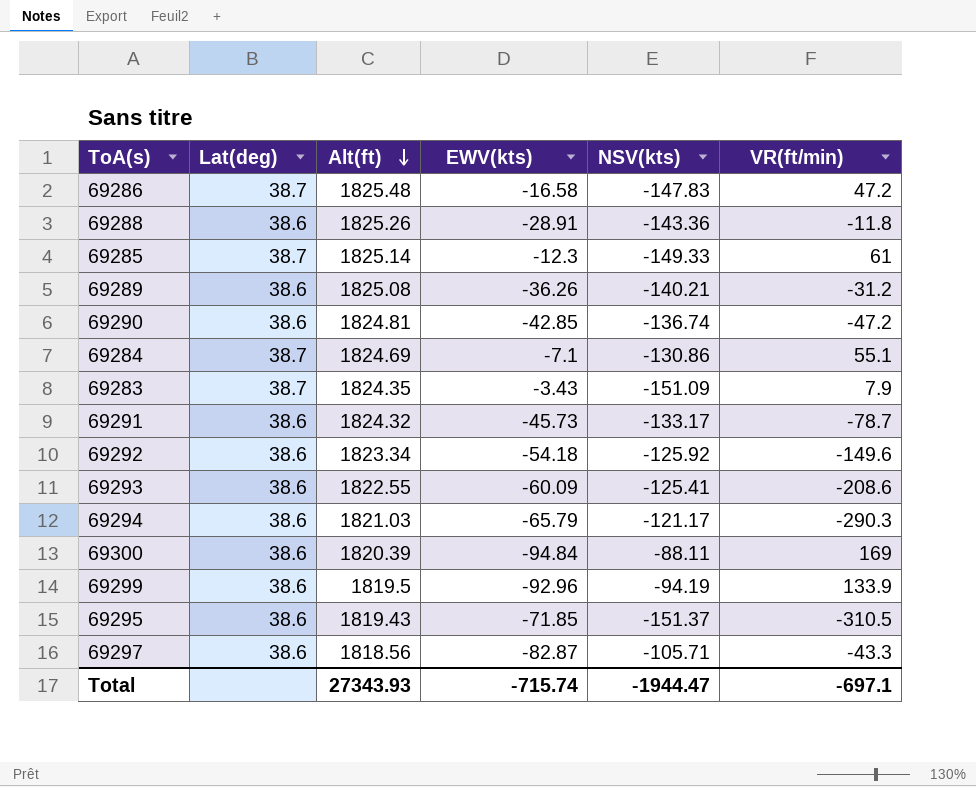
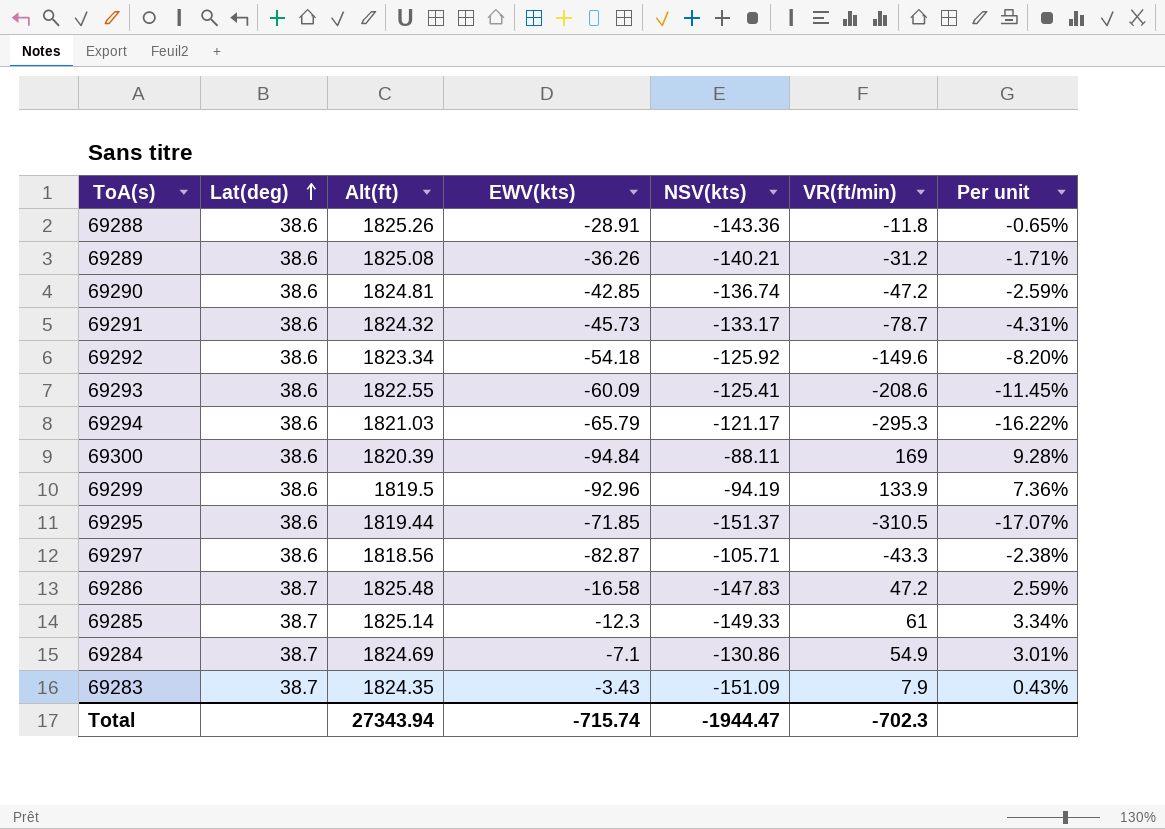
row order: Alt(ft) descending -> Lat(deg) ascending
column Per unit | formula: none -> [VR(ft/min)] / [Alt(ft)]
69294 | VR(ft/min): -290.3 -> -295.3
69295 | Alt(ft): 1819.43 -> 1819.44
69284 | VR(ft/min): 55.1 -> 54.9
Total | Alt(ft): 27343.93 -> 27343.94
Total | VR(ft/min): -697.1 -> -702.3

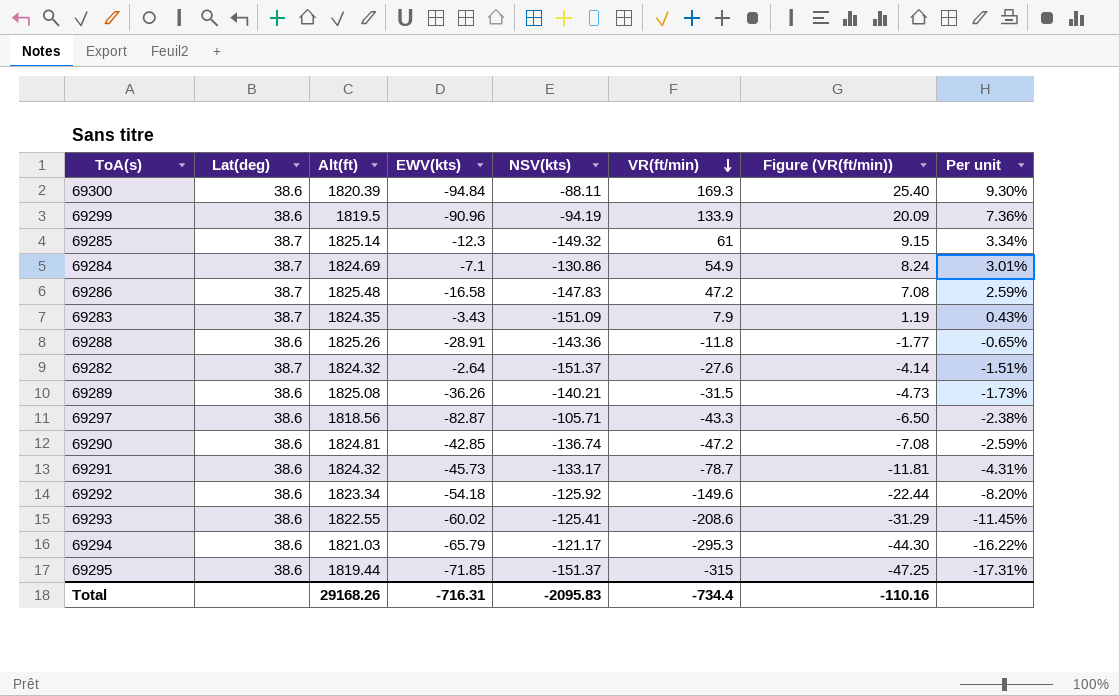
row order: Lat(deg) ascending -> VR(ft/min) descending
column Figure (VR(ft/min)) | formula: none -> [VR(ft/min)] * 0.15
69300 | VR(ft/min): 169 -> 169.3
69300 | Per unit: 9.28% -> 9.30%
69299 | EWV(kts): -92.96 -> -90.96
69285 | NSV(kts): -149.33 -> -149.32
row 69282: none -> 38.7 | 1824.32 | -2.64 | -151.37 | -27.6 | -4.14 | -1.51%
69289 | VR(ft/min): -31.2 -> -31.5
69289 | Per unit: -1.71% -> -1.73%
69293 | EWV(kts): -60.09 -> -60.02
69295 | VR(ft/min): -310.5 -> -315
69295 | Per unit: -17.07% -> -17.31%
Total | Alt(ft): 27343.94 -> 29168.26
Total | EWV(kts): -715.74 -> -716.31
Total | NSV(kts): -1944.47 -> -2095.83
Total | VR(ft/min): -702.3 -> -734.4

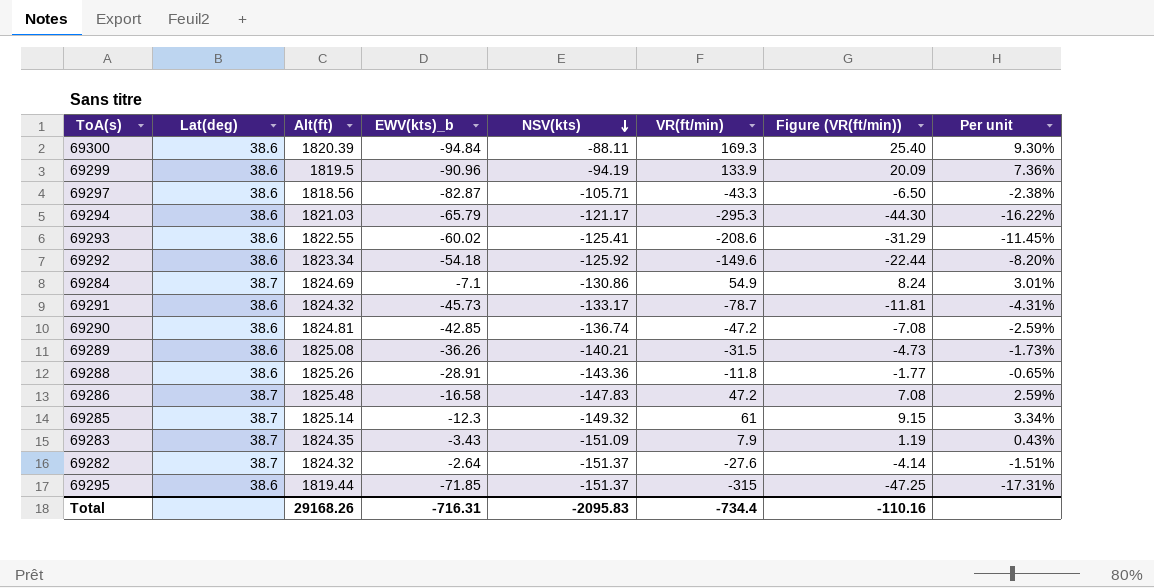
row order: VR(ft/min) descending -> NSV(kts) descending
column name: EWV(kts) -> EWV(kts)_b

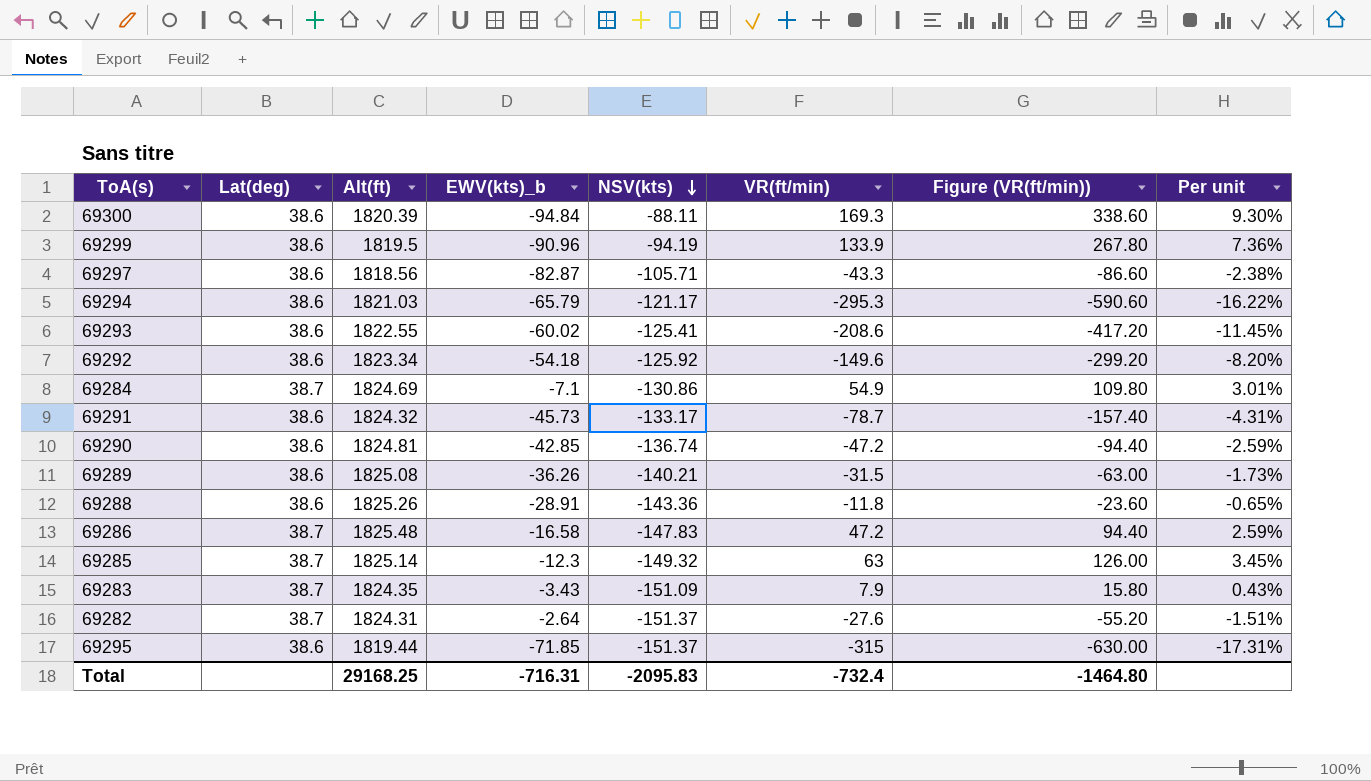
column Figure (VR(ft/min)) | formula: [VR(ft/min)] * 0.15 -> [VR(ft/min)] * 2
69285 | VR(ft/min): 61 -> 63
69285 | Per unit: 3.34% -> 3.45%
69282 | Alt(ft): 1824.32 -> 1824.31
Total | Alt(ft): 29168.26 -> 29168.25
Total | VR(ft/min): -734.4 -> -732.4
Total | Figure (VR(ft/min)): -110.16 -> -1464.80

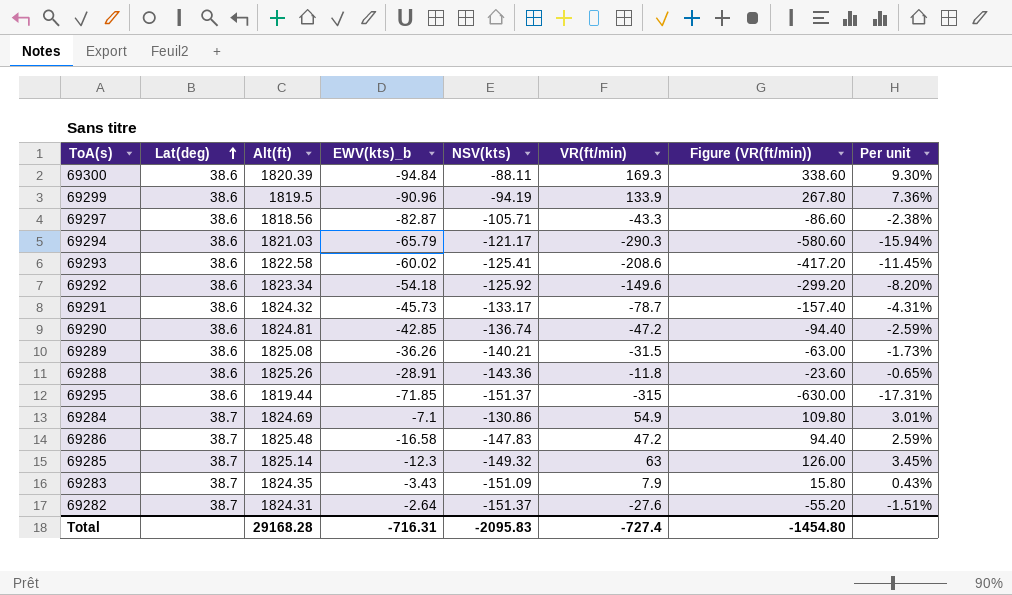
row order: NSV(kts) descending -> Lat(deg) ascending
69294 | VR(ft/min): -295.3 -> -290.3
69294 | Figure (VR(ft/min)): -590.60 -> -580.60
69294 | Per unit: -16.22% -> -15.94%
69293 | Alt(ft): 1822.55 -> 1822.58
Total | Alt(ft): 29168.25 -> 29168.28
Total | VR(ft/min): -732.4 -> -727.4
Total | Figure (VR(ft/min)): -1464.80 -> -1454.80

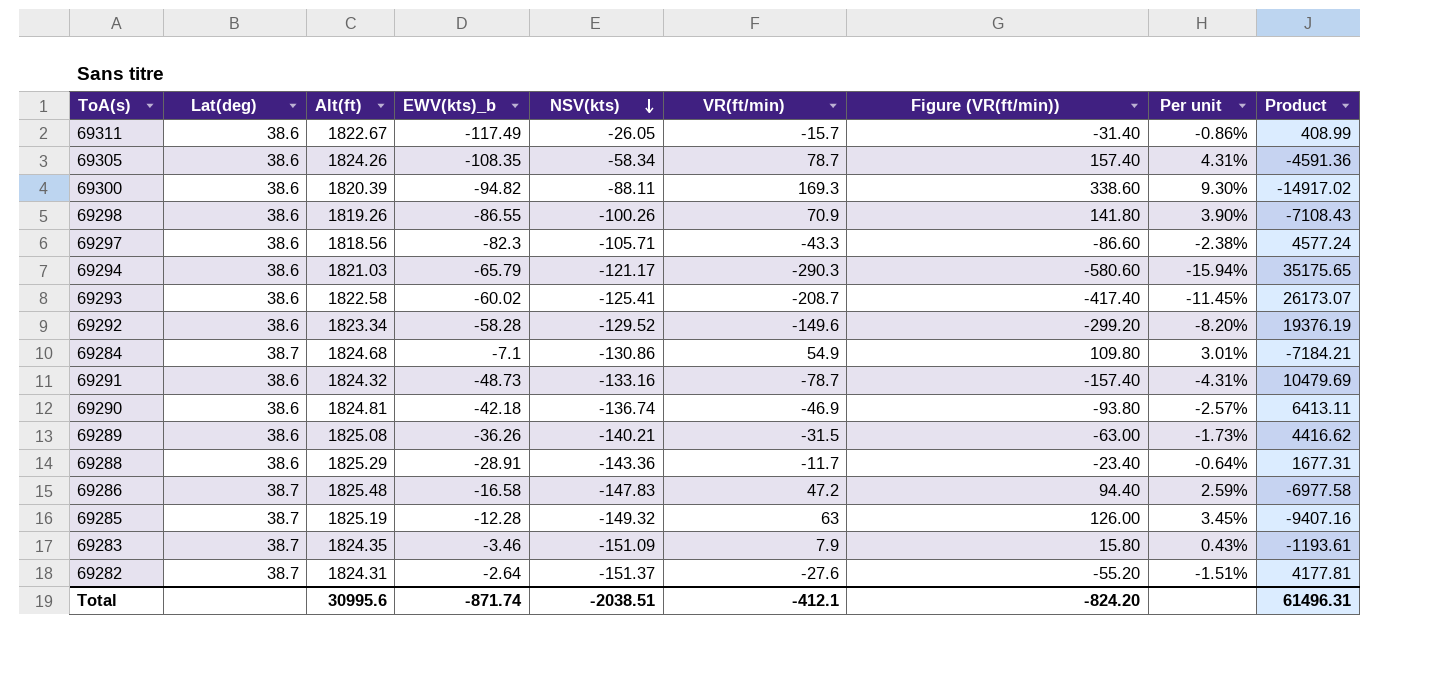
row order: Lat(deg) ascending -> NSV(kts) descending
column Product | formula: none -> [NSV(kts)] * [VR(ft/min)]
row 69299: 38.6 | 1819.5 | -90.96 | -94.19 | 133.9 | 267.80 | 7.36% -> none
row 69295: 38.6 | 1819.44 | -71.85 | -151.37 | -315 | -630.00 | -17.31% -> none
row 69311: none -> 38.6 | 1822.67 | -117.49 | -26.05 | -15.7 | -31.40 | -0.86% | 408.99
row 69305: none -> 38.6 | 1824.26 | -108.35 | -58.34 | 78.7 | 157.40 | 4.31% | -4591.36
69300 | EWV(kts)_b: -94.84 -> -94.82
row 69298: none -> 38.6 | 1819.26 | -86.55 | -100.26 | 70.9 | 141.80 | 3.90% | -7108.43
69297 | EWV(kts)_b: -82.87 -> -82.3
69293 | VR(ft/min): -208.6 -> -208.7
69293 | Figure (VR(ft/min)): -417.20 -> -417.40
69292 | EWV(kts)_b: -54.18 -> -58.28
69292 | NSV(kts): -125.92 -> -129.52
69284 | Alt(ft): 1824.69 -> 1824.68
69291 | EWV(kts)_b: -45.73 -> -48.73
69291 | NSV(kts): -133.17 -> -133.16
69290 | EWV(kts)_b: -42.85 -> -42.18
69290 | VR(ft/min): -47.2 -> -46.9
69290 | Figure (VR(ft/min)): -94.40 -> -93.80
69290 | Per unit: -2.59% -> -2.57%
69288 | Alt(ft): 1825.26 -> 1825.29
69288 | VR(ft/min): -11.8 -> -11.7
69288 | Figure (VR(ft/min)): -23.60 -> -23.40
69288 | Per unit: -0.65% -> -0.64%
69285 | Alt(ft): 1825.14 -> 1825.19
69285 | EWV(kts)_b: -12.3 -> -12.28
69283 | EWV(kts)_b: -3.43 -> -3.46
Total | Alt(ft): 29168.28 -> 30995.6
Total | EWV(kts)_b: -716.31 -> -871.74
Total | NSV(kts): -2095.83 -> -2038.51
Total | VR(ft/min): -727.4 -> -412.1
Total | Figure (VR(ft/min)): -1454.80 -> -824.20

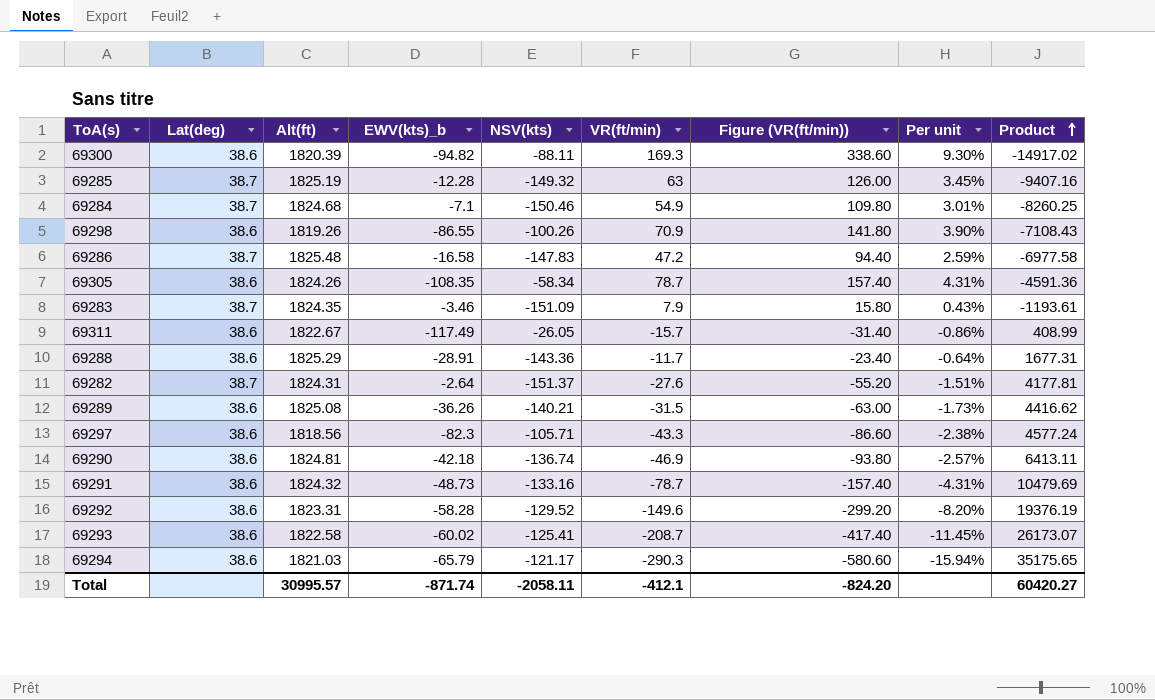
row order: NSV(kts) descending -> Product ascending
69284 | NSV(kts): -130.86 -> -150.46
69284 | Product: -7184.21 -> -8260.25
69292 | Alt(ft): 1823.34 -> 1823.31
Total | Alt(ft): 30995.6 -> 30995.57
Total | NSV(kts): -2038.51 -> -2058.11
Total | Product: 61496.31 -> 60420.27

